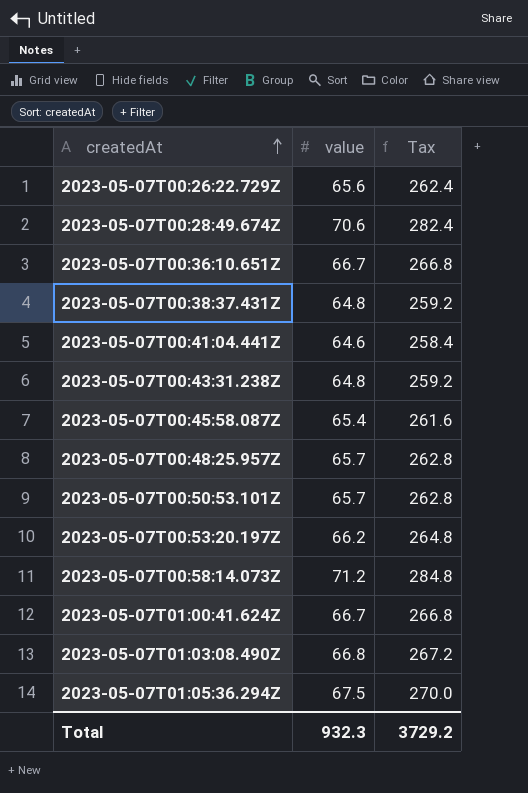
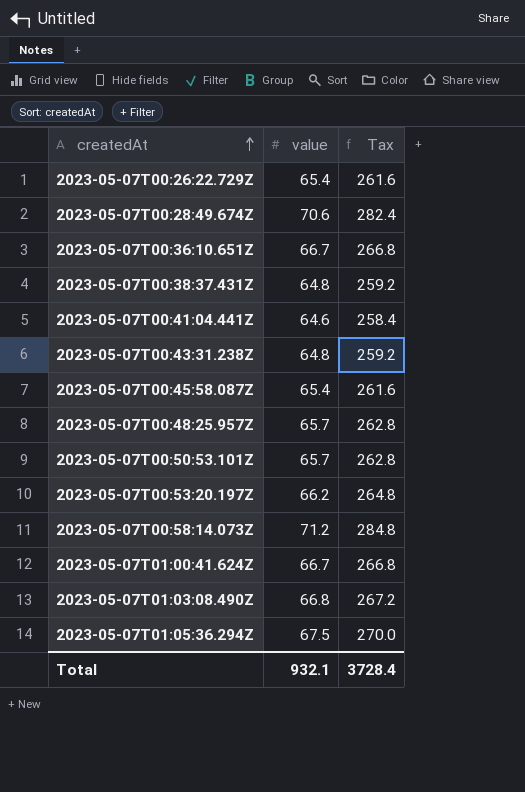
2023-05-07T00:26:22.729Z | value: 65.6 -> 65.4
2023-05-07T00:26:22.729Z | Tax: 262.4 -> 261.6
Total | value: 932.3 -> 932.1
Total | Tax: 3729.2 -> 3728.4

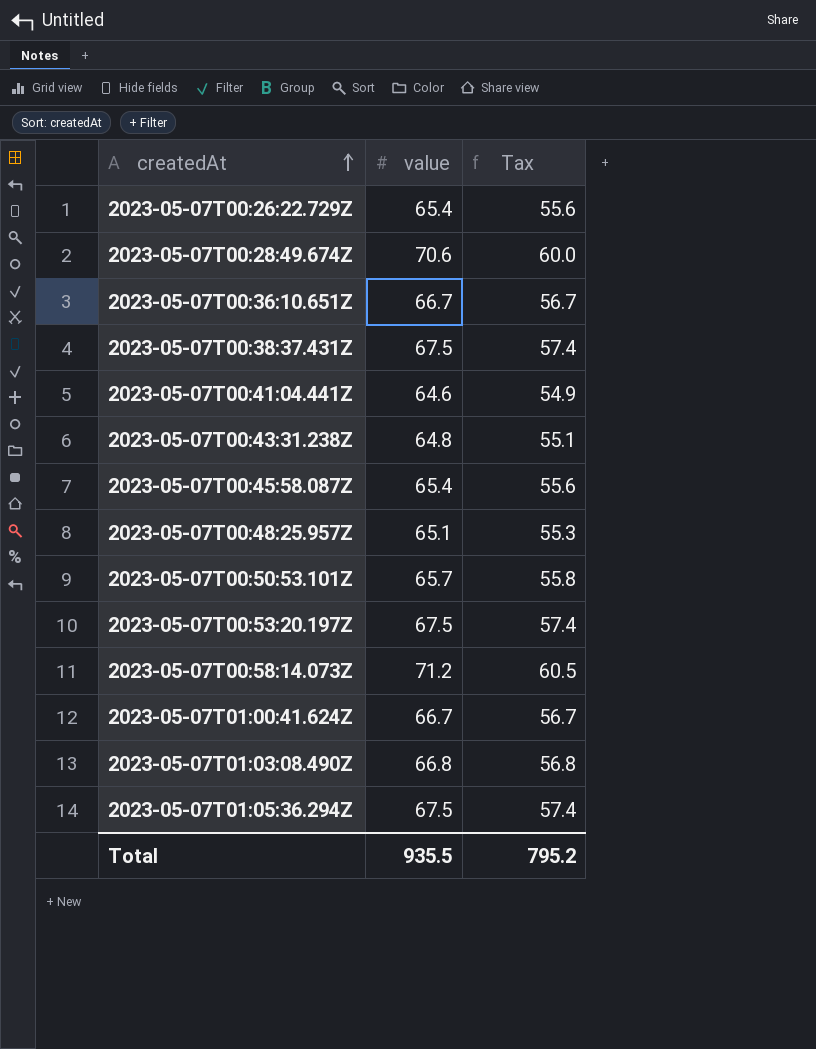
column Tax | formula: [value] * 4 -> [value] * 0.85
2023-05-07T00:38:37.431Z | value: 64.8 -> 67.5
2023-05-07T00:48:25.957Z | value: 65.7 -> 65.1
2023-05-07T00:53:20.197Z | value: 66.2 -> 67.5
Total | value: 932.1 -> 935.5
Total | Tax: 3728.4 -> 795.2

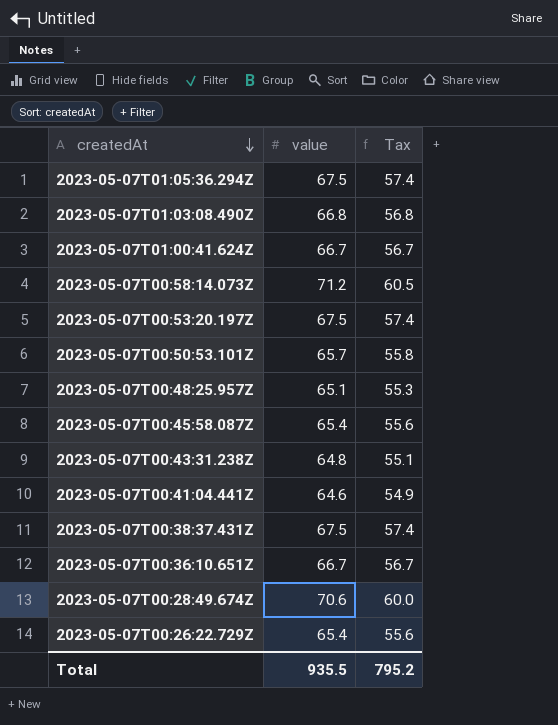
row order: createdAt ascending -> createdAt descending

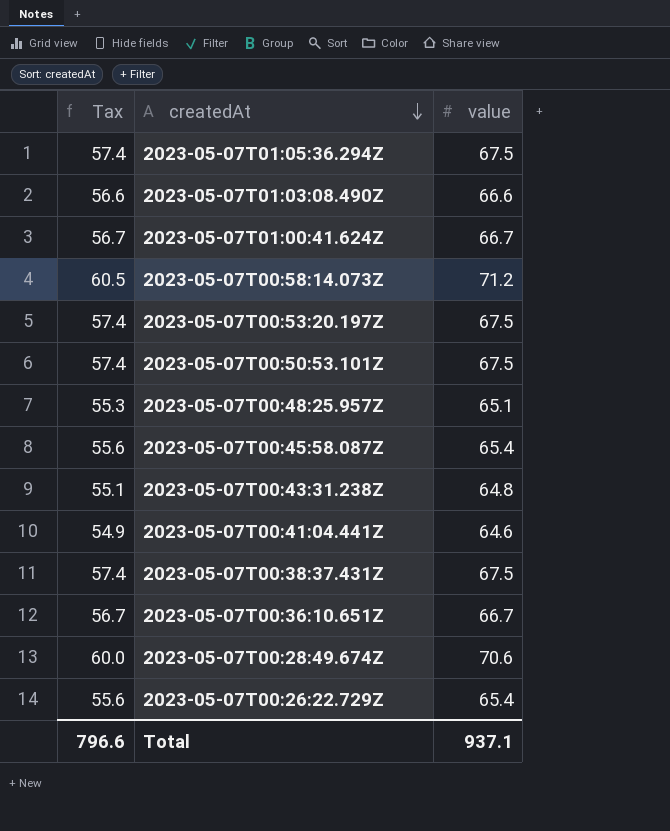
column Tax | position: 3 -> 1
2023-05-07T01:03:08.490Z | Tax: 56.8 -> 56.6
2023-05-07T01:03:08.490Z | value: 66.8 -> 66.6
2023-05-07T00:50:53.101Z | Tax: 55.8 -> 57.4
2023-05-07T00:50:53.101Z | value: 65.7 -> 67.5
Total | Tax: 795.2 -> 796.6
Total | value: 935.5 -> 937.1

